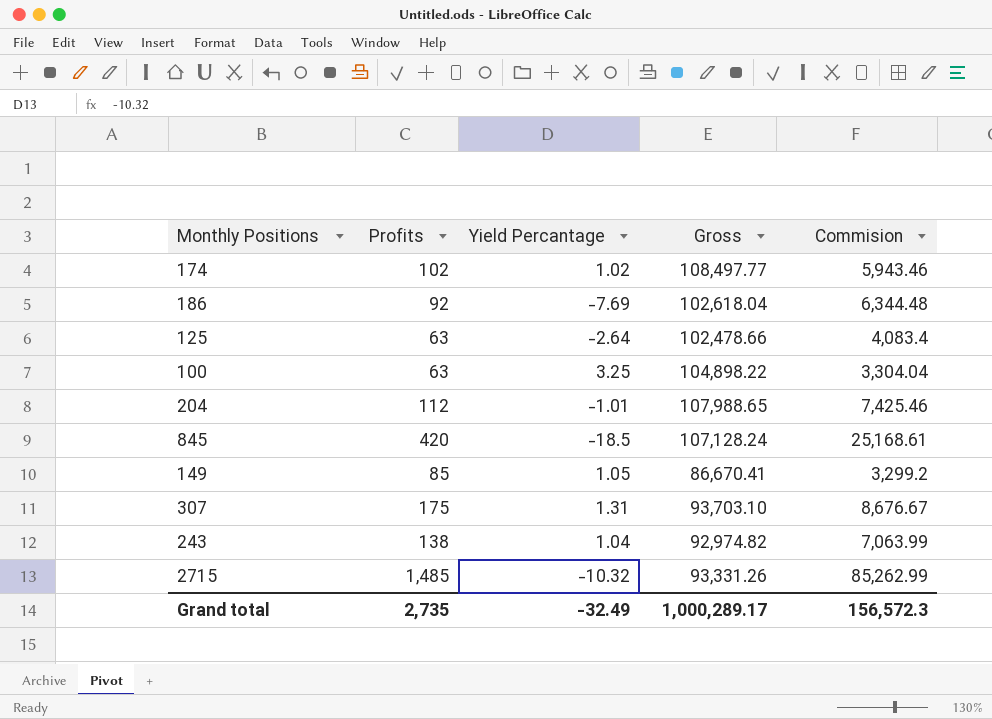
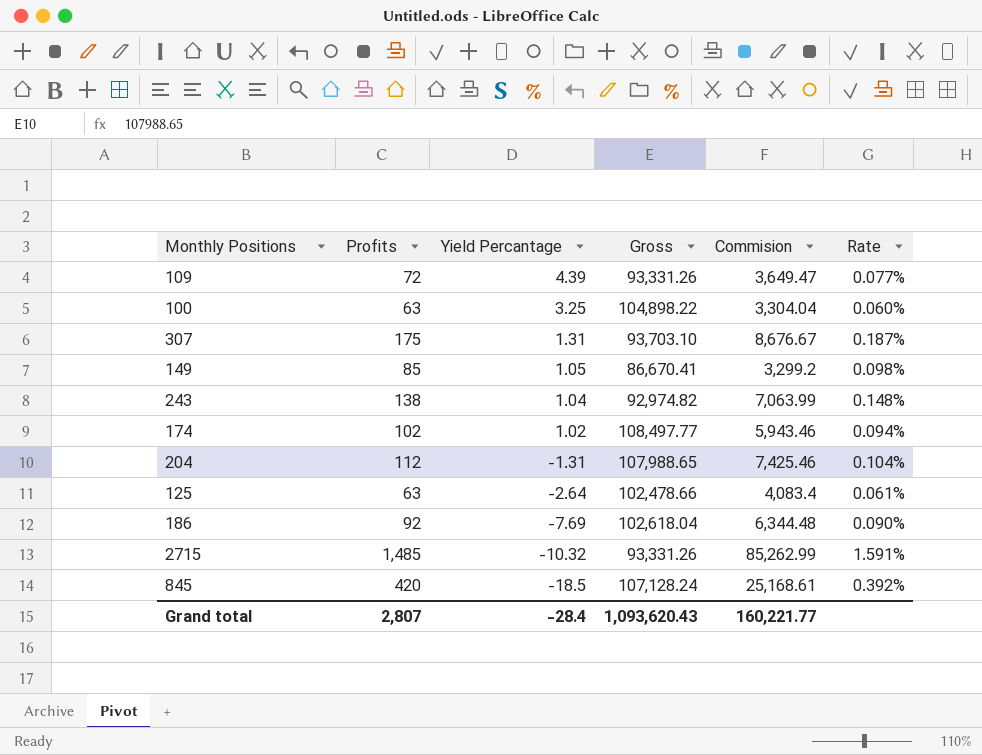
row order: none -> Yield Percantage descending
column Rate | formula: none -> [Profits] / [Gross]
row 109: none -> 72 | 4.39 | 93,331.26 | 3,649.47 | 0.077%
204 | Yield Percantage: -1.01 -> -1.31
Grand total | Profits: 2,735 -> 2,807
Grand total | Yield Percantage: -32.49 -> -28.4
Grand total | Gross: 1,000,289.17 -> 1,093,620.43
Grand total | Commision: 156,572.3 -> 160,221.77

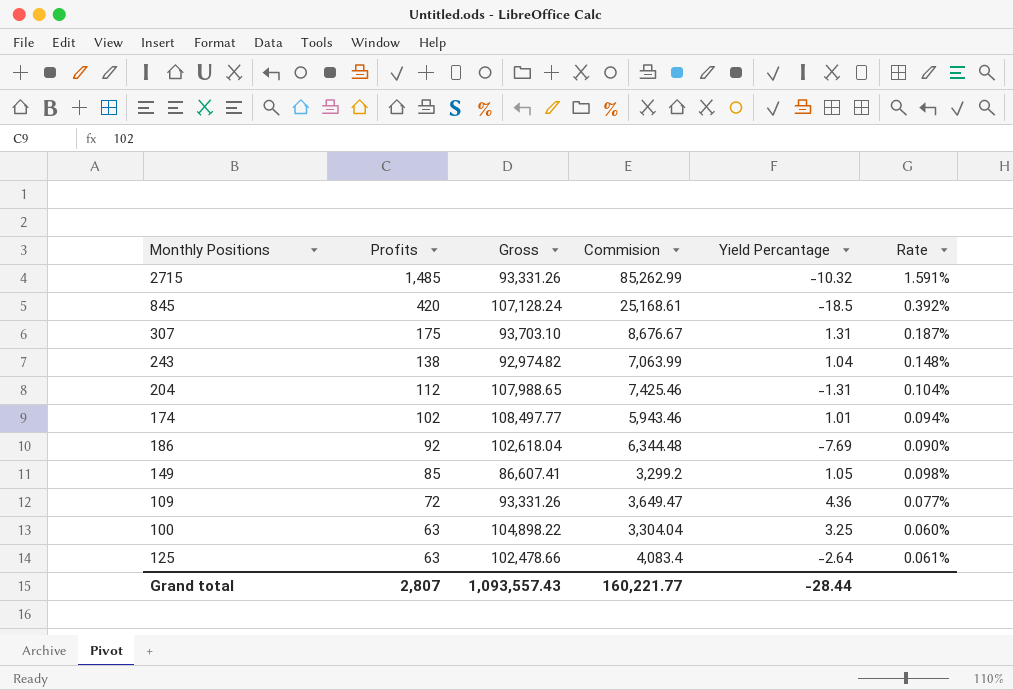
row order: Yield Percantage descending -> Profits descending
column Yield Percantage | position: 3 -> 5
174 | Yield Percantage: 1.02 -> 1.01
149 | Gross: 86,670.41 -> 86,607.41
109 | Yield Percantage: 4.39 -> 4.36
Grand total | Gross: 1,093,620.43 -> 1,093,557.43
Grand total | Yield Percantage: -28.4 -> -28.44

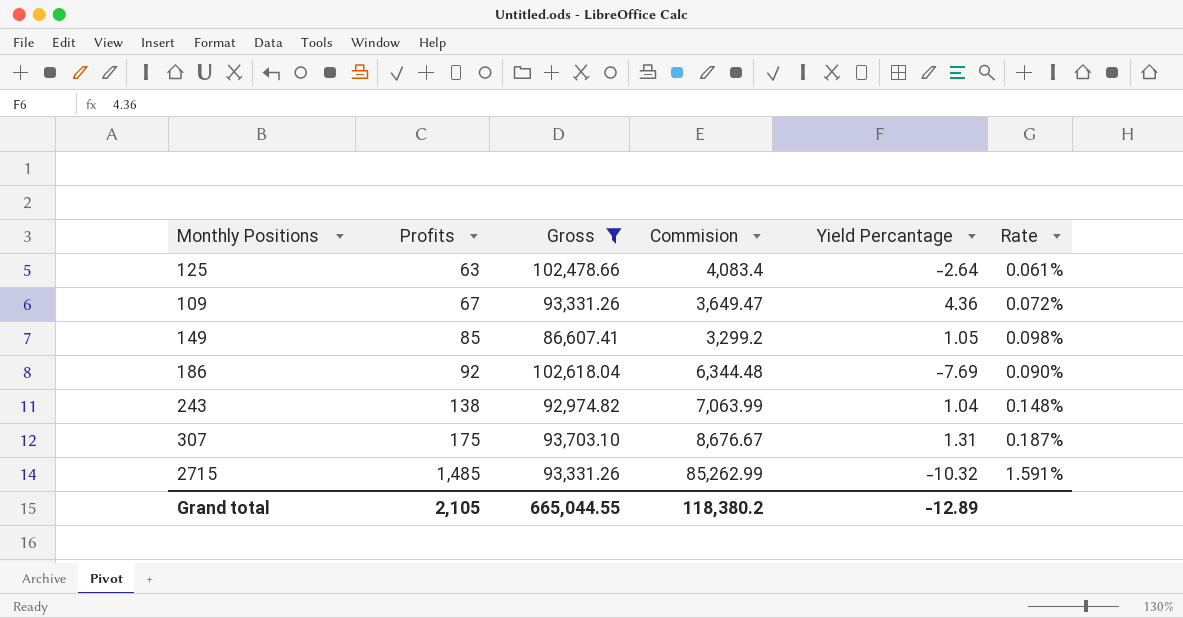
filter: none -> Gross <= 102,618.04
row order: Profits descending -> Profits ascending
109 | Profits: 72 -> 67
109 | Rate: 0.077% -> 0.072%
Grand total | Profits: 2,807 -> 2,105
Grand total | Gross: 1,093,557.43 -> 665,044.55
Grand total | Commision: 160,221.77 -> 118,380.2
Grand total | Yield Percantage: -28.44 -> -12.89

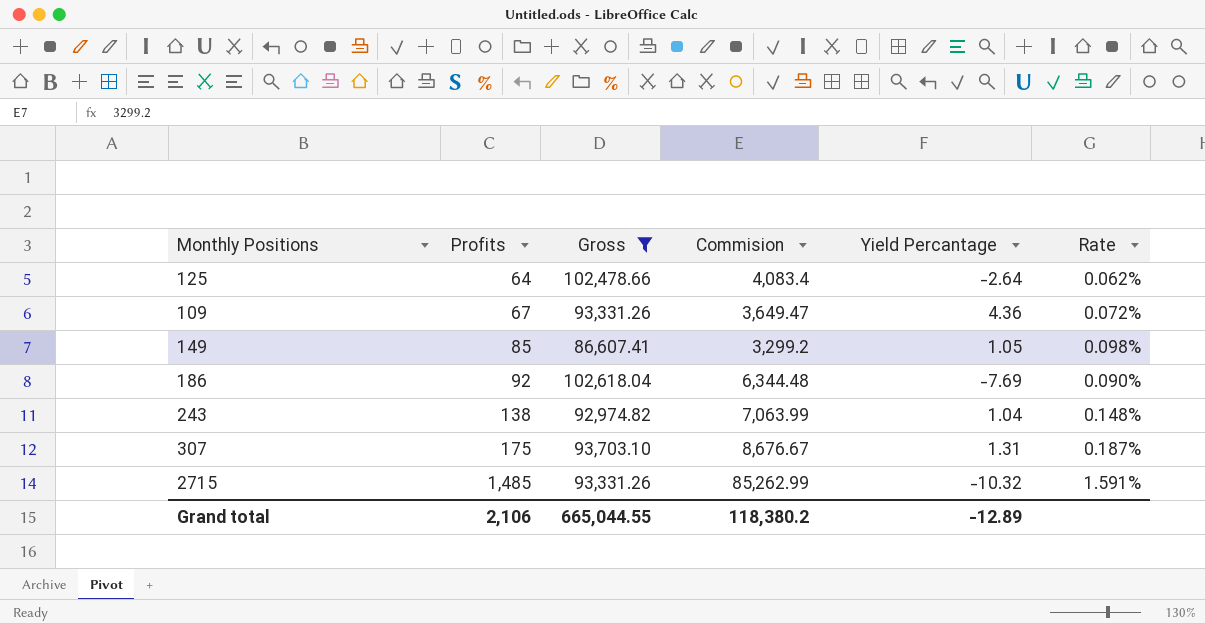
125 | Profits: 63 -> 64
125 | Rate: 0.061% -> 0.062%
Grand total | Profits: 2,105 -> 2,106

